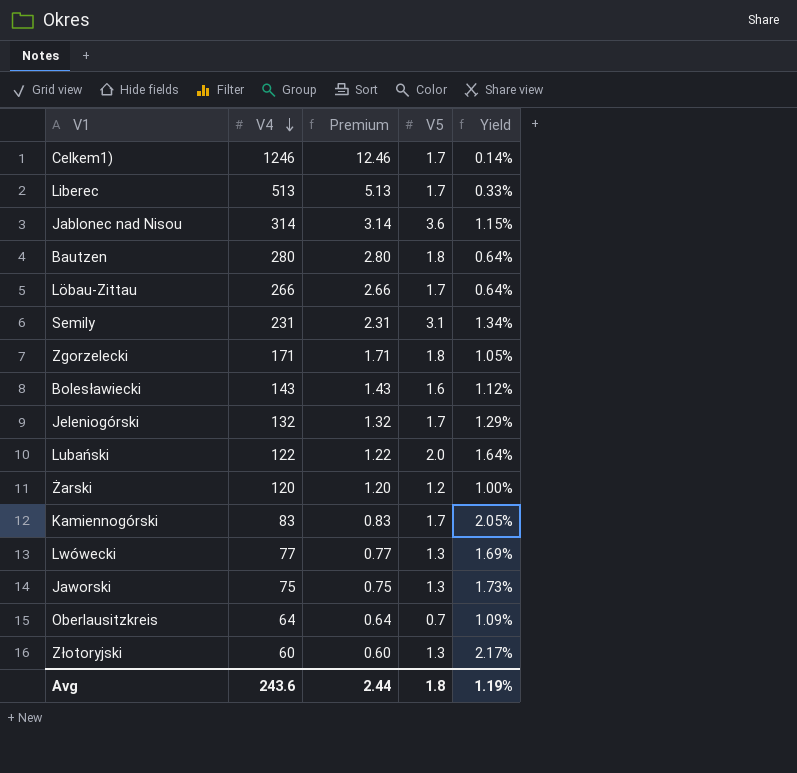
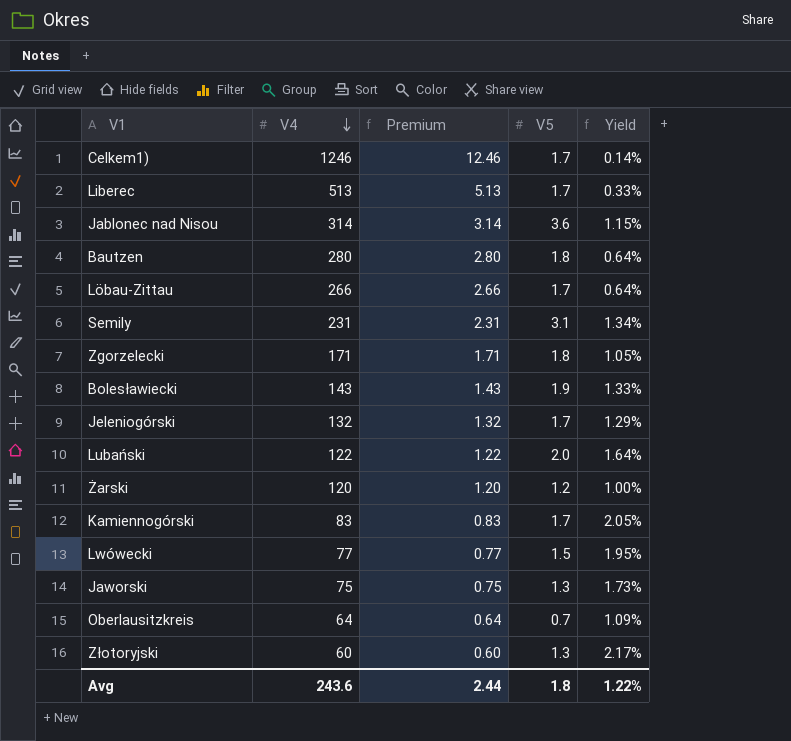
Bolesławiecki | V5: 1.6 -> 1.9
Bolesławiecki | Yield: 1.12% -> 1.33%
Lwówecki | V5: 1.3 -> 1.5
Lwówecki | Yield: 1.69% -> 1.95%
Avg | Yield: 1.19% -> 1.22%

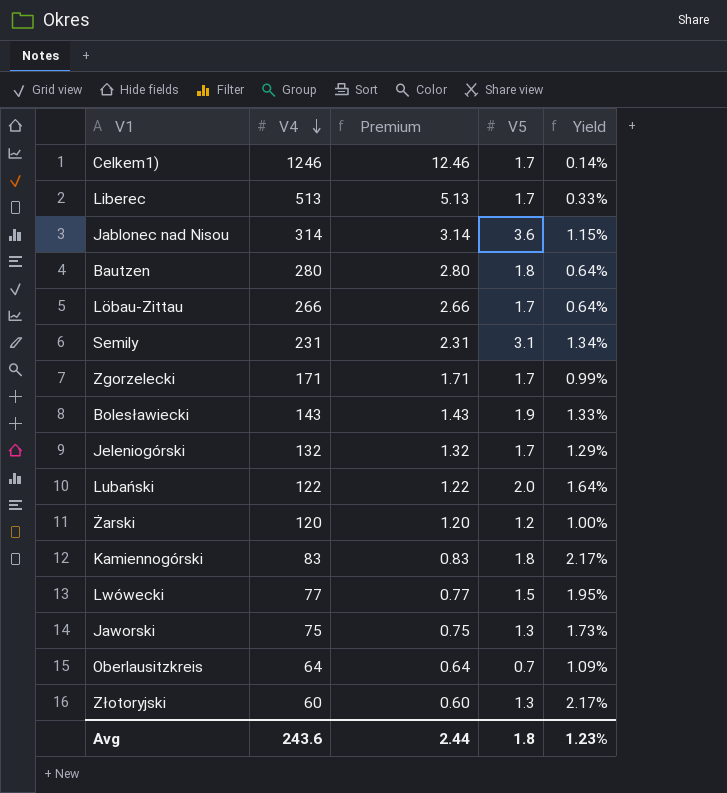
Zgorzelecki | V5: 1.8 -> 1.7
Zgorzelecki | Yield: 1.05% -> 0.99%
Kamiennogórski | V5: 1.7 -> 1.8
Kamiennogórski | Yield: 2.05% -> 2.17%
Avg | Yield: 1.22% -> 1.23%

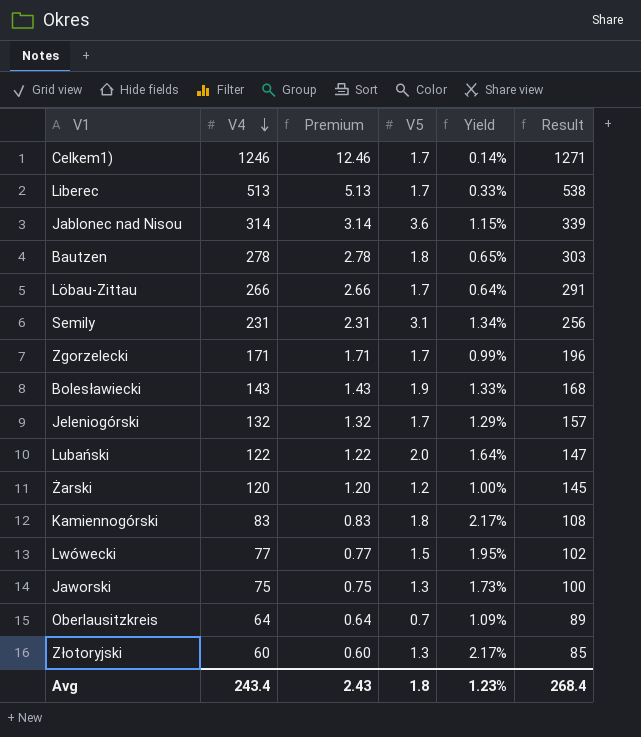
column Result | formula: none -> [V4] + 25
Bautzen | V4: 280 -> 278
Bautzen | Premium: 2.80 -> 2.78
Bautzen | Yield: 0.64% -> 0.65%
Avg | V4: 243.6 -> 243.4
Avg | Premium: 2.44 -> 2.43

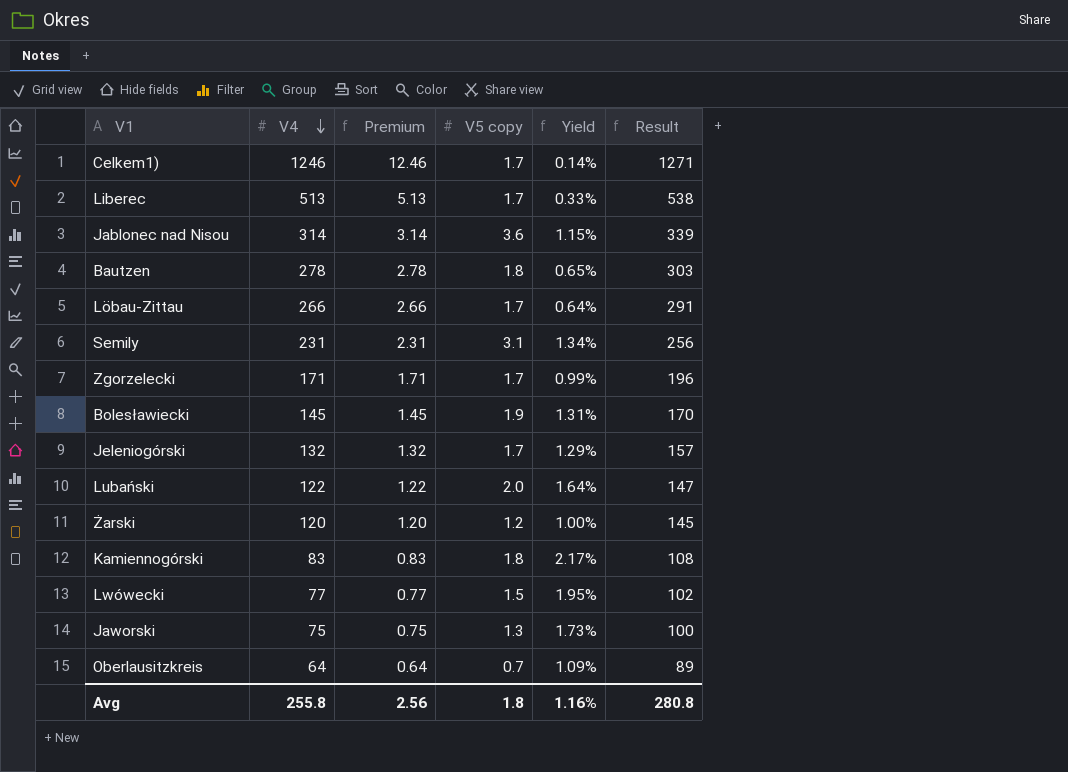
column name: V5 -> V5 copy
row Złotoryjski: 60 | 0.60 | 1.3 | 2.17% | 85 -> none
Bolesławiecki | V4: 143 -> 145
Bolesławiecki | Premium: 1.43 -> 1.45
Bolesławiecki | Yield: 1.33% -> 1.31%
Bolesławiecki | Result: 168 -> 170
Avg | V4: 243.4 -> 255.8
Avg | Premium: 2.43 -> 2.56
Avg | Yield: 1.23% -> 1.16%
Avg | Result: 268.4 -> 280.8

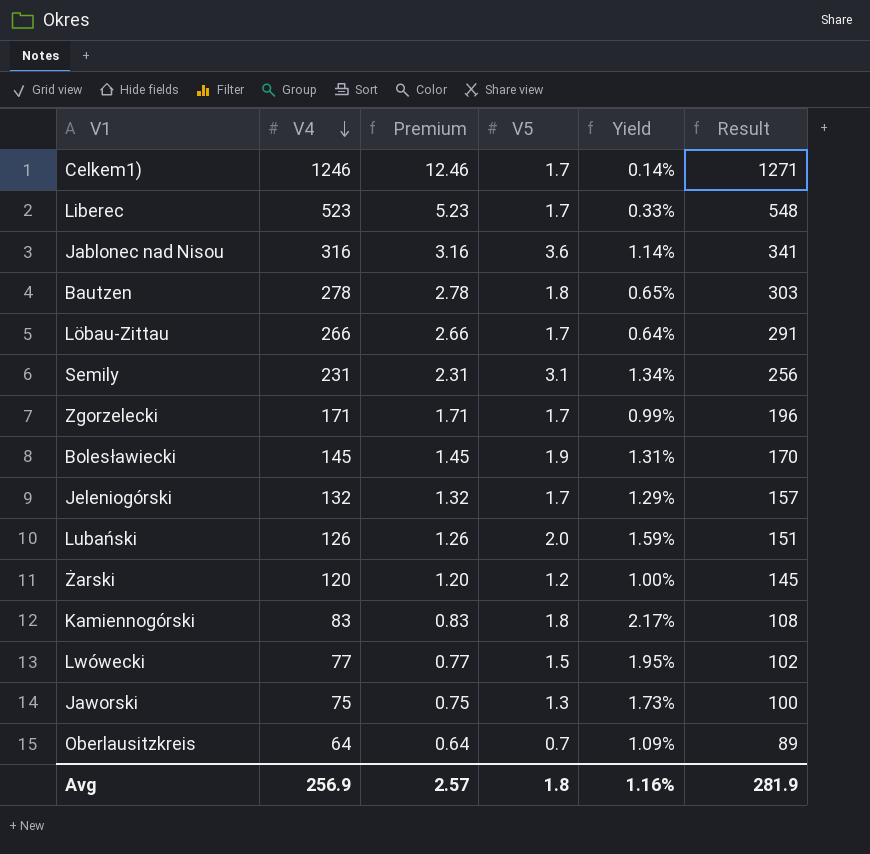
column name: V5 copy -> V5
Liberec | V4: 513 -> 523
Liberec | Premium: 5.13 -> 5.23
Liberec | Result: 538 -> 548
Jablonec nad Nisou | V4: 314 -> 316
Jablonec nad Nisou | Premium: 3.14 -> 3.16
Jablonec nad Nisou | Yield: 1.15% -> 1.14%
Jablonec nad Nisou | Result: 339 -> 341
Lubański | V4: 122 -> 126
Lubański | Premium: 1.22 -> 1.26
Lubański | Yield: 1.64% -> 1.59%
Lubański | Result: 147 -> 151
Avg | V4: 255.8 -> 256.9
Avg | Premium: 2.56 -> 2.57
Avg | Result: 280.8 -> 281.9

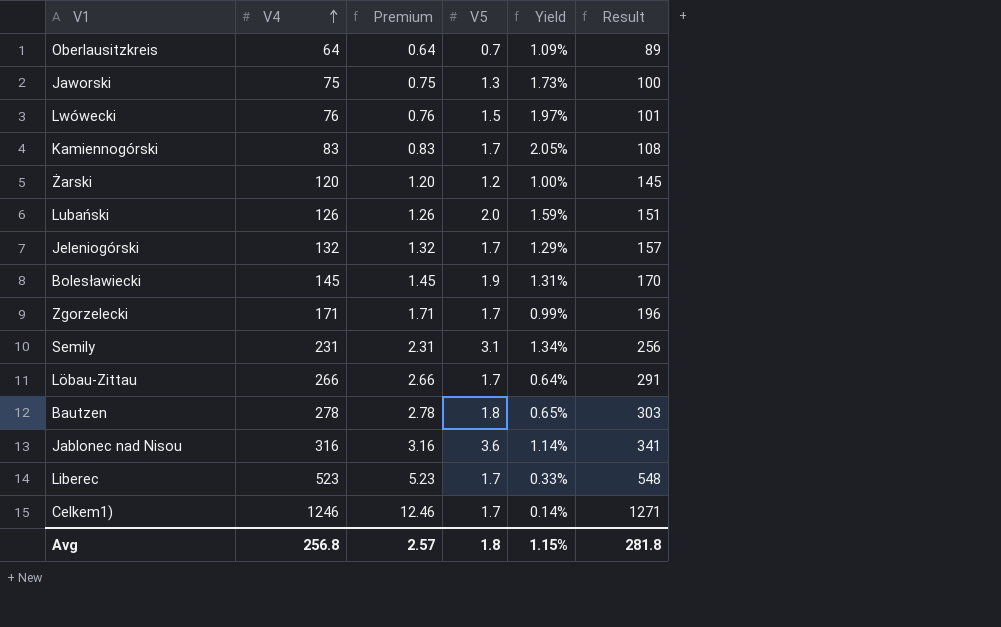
row order: V4 descending -> V4 ascending
Lwówecki | V4: 77 -> 76
Lwówecki | Premium: 0.77 -> 0.76
Lwówecki | Yield: 1.95% -> 1.97%
Lwówecki | Result: 102 -> 101
Kamiennogórski | V5: 1.8 -> 1.7
Kamiennogórski | Yield: 2.17% -> 2.05%
Avg | V4: 256.9 -> 256.8
Avg | Yield: 1.16% -> 1.15%
Avg | Result: 281.9 -> 281.8

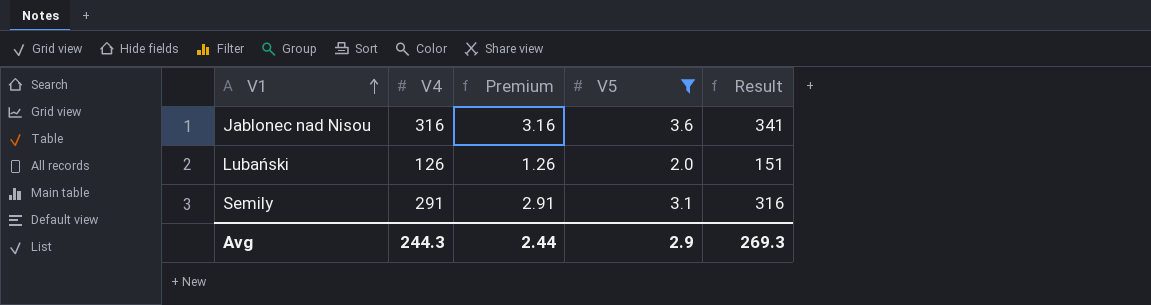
filter: none -> V5 >= 2.0
row order: V4 ascending -> V1 ascending
column Yield | formula: [V5] / [V4] -> none
Semily | V4: 231 -> 291
Semily | Premium: 2.31 -> 2.91
Semily | Result: 256 -> 316
Avg | V4: 256.8 -> 244.3
Avg | Premium: 2.57 -> 2.44
Avg | V5: 1.8 -> 2.9
Avg | Result: 281.8 -> 269.3

